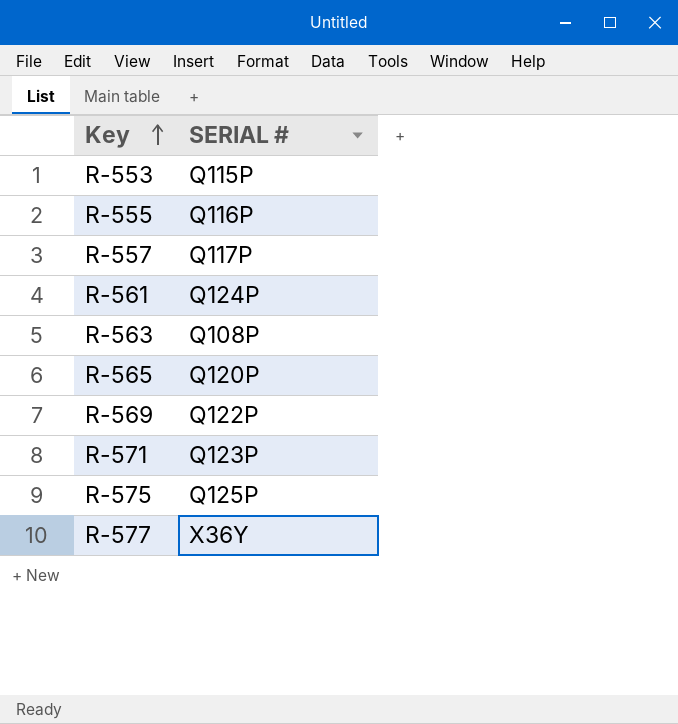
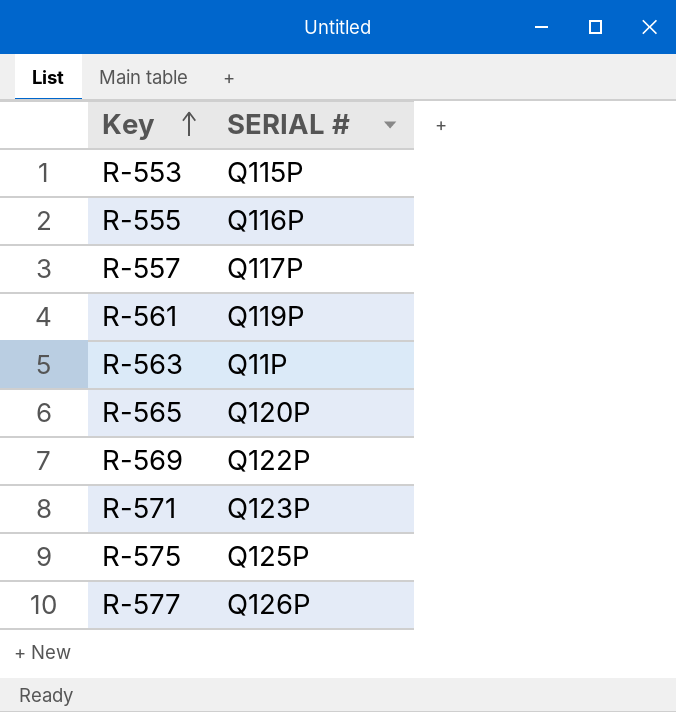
R-561 | SERIAL #: Q124P -> Q119P
R-563 | SERIAL #: Q108P -> Q11P
R-577 | SERIAL #: X36Y -> Q126P

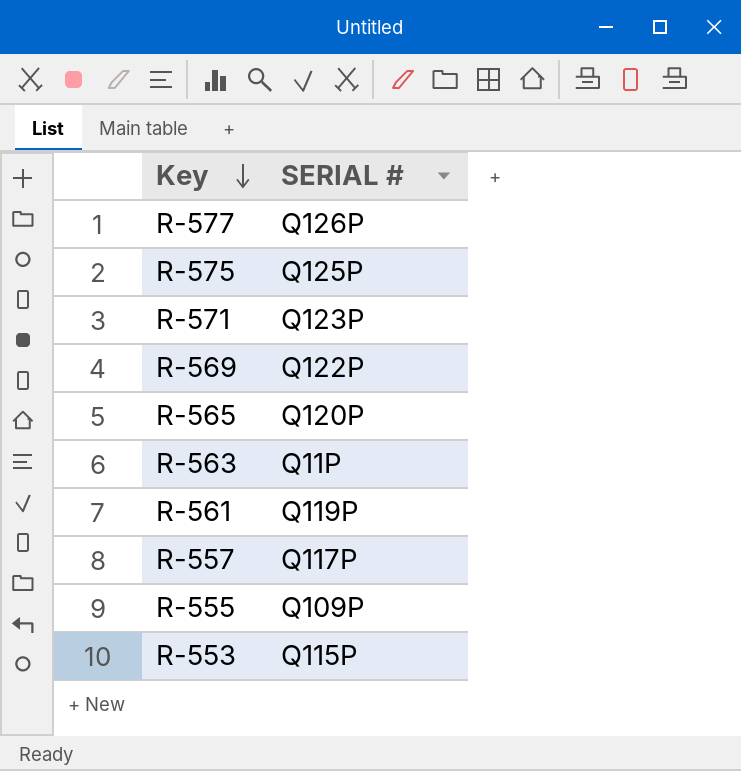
row order: Key ascending -> Key descending
R-555 | SERIAL #: Q116P -> Q109P

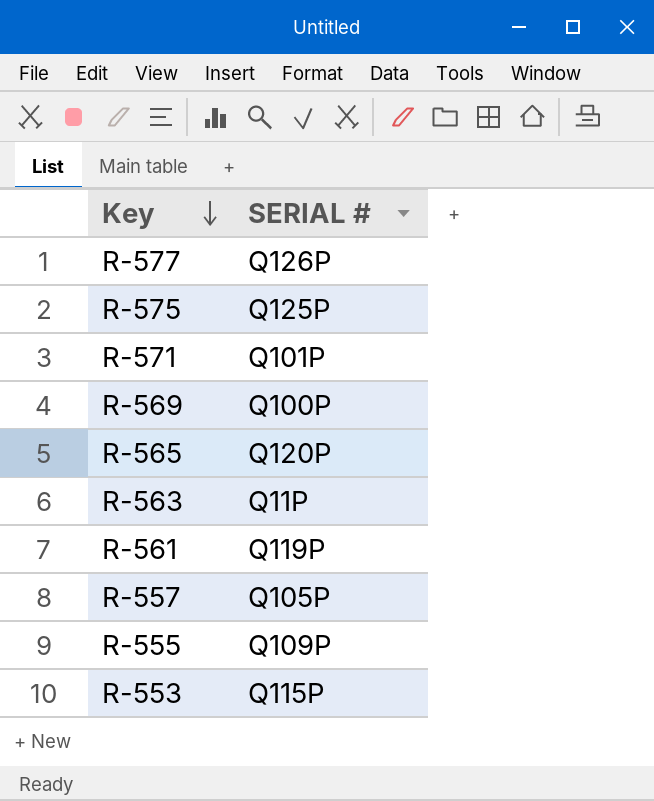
R-571 | SERIAL #: Q123P -> Q101P
R-569 | SERIAL #: Q122P -> Q100P
R-557 | SERIAL #: Q117P -> Q105P

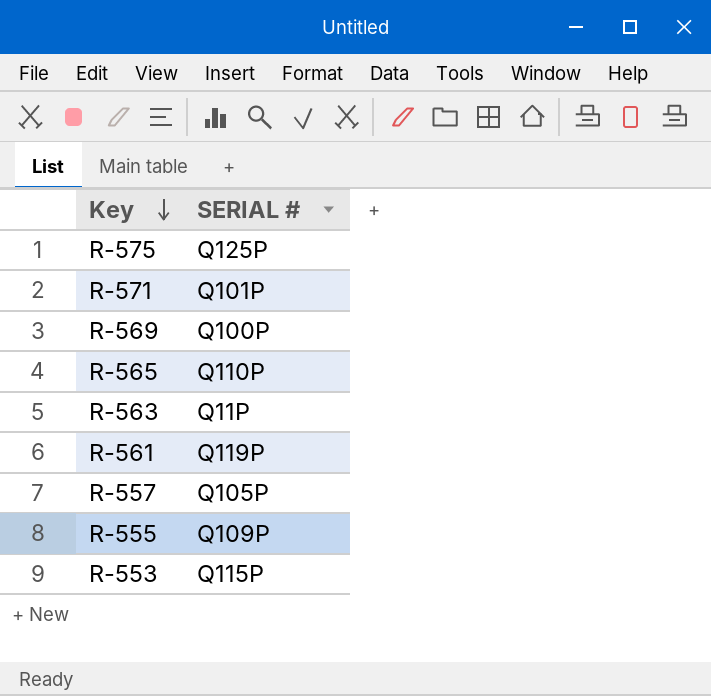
row R-577: Q126P -> none
R-565 | SERIAL #: Q120P -> Q110P

